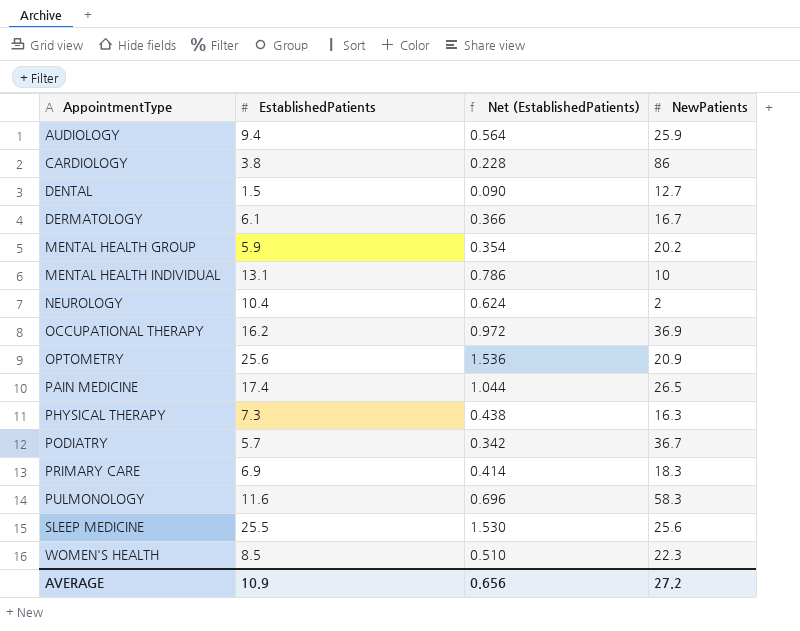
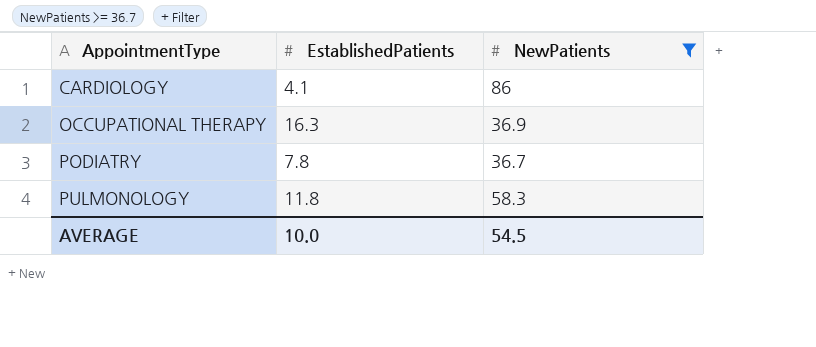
filter: none -> NewPatients >= 36.7
column Net (EstablishedPatients) | formula: [EstablishedPatients] * 0.06 -> none
CARDIOLOGY | EstablishedPatients: 3.8 -> 4.1
OCCUPATIONAL THERAPY | EstablishedPatients: 16.2 -> 16.3
PODIATRY | EstablishedPatients: 5.7 -> 7.8
PULMONOLOGY | EstablishedPatients: 11.6 -> 11.8
AVERAGE | EstablishedPatients: 10.9 -> 10.0
AVERAGE | NewPatients: 27.2 -> 54.5

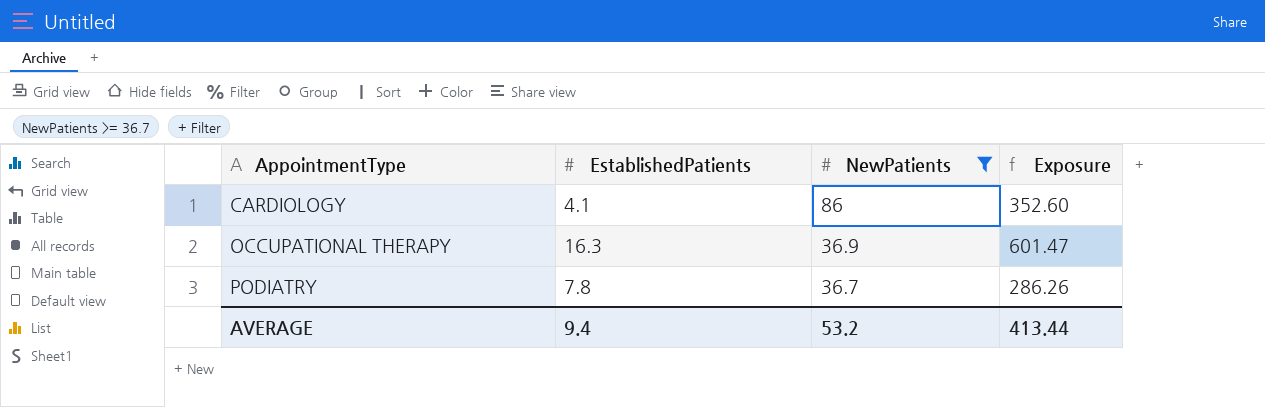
column Exposure | formula: none -> [EstablishedPatients] * [NewPatients]
row PULMONOLOGY: 11.8 | 58.3 -> none
AVERAGE | EstablishedPatients: 10.0 -> 9.4
AVERAGE | NewPatients: 54.5 -> 53.2

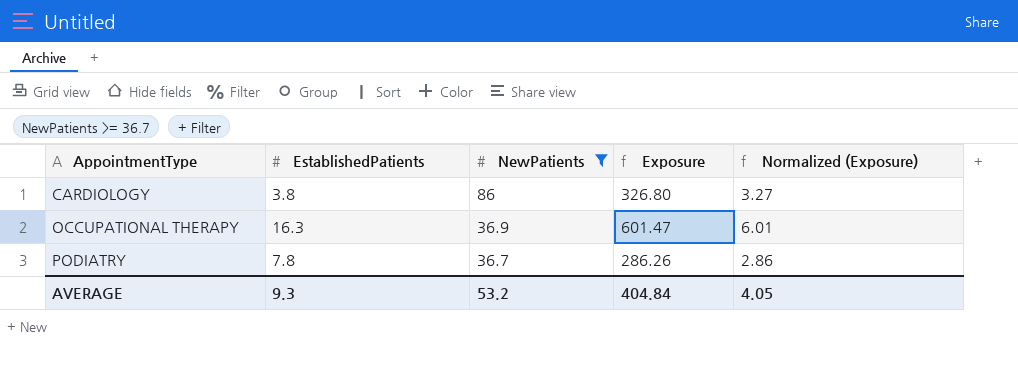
column Normalized (Exposure) | formula: none -> [Exposure] * 0.01
CARDIOLOGY | EstablishedPatients: 4.1 -> 3.8
CARDIOLOGY | Exposure: 352.60 -> 326.80
AVERAGE | EstablishedPatients: 9.4 -> 9.3
AVERAGE | Exposure: 413.44 -> 404.84

